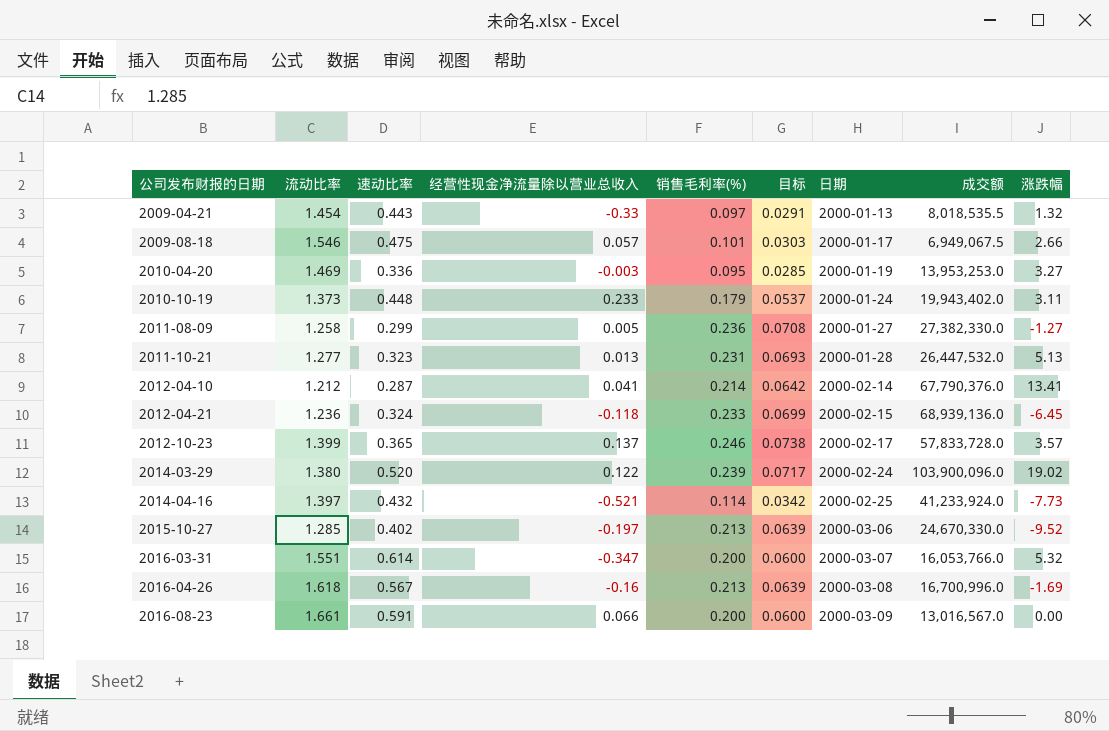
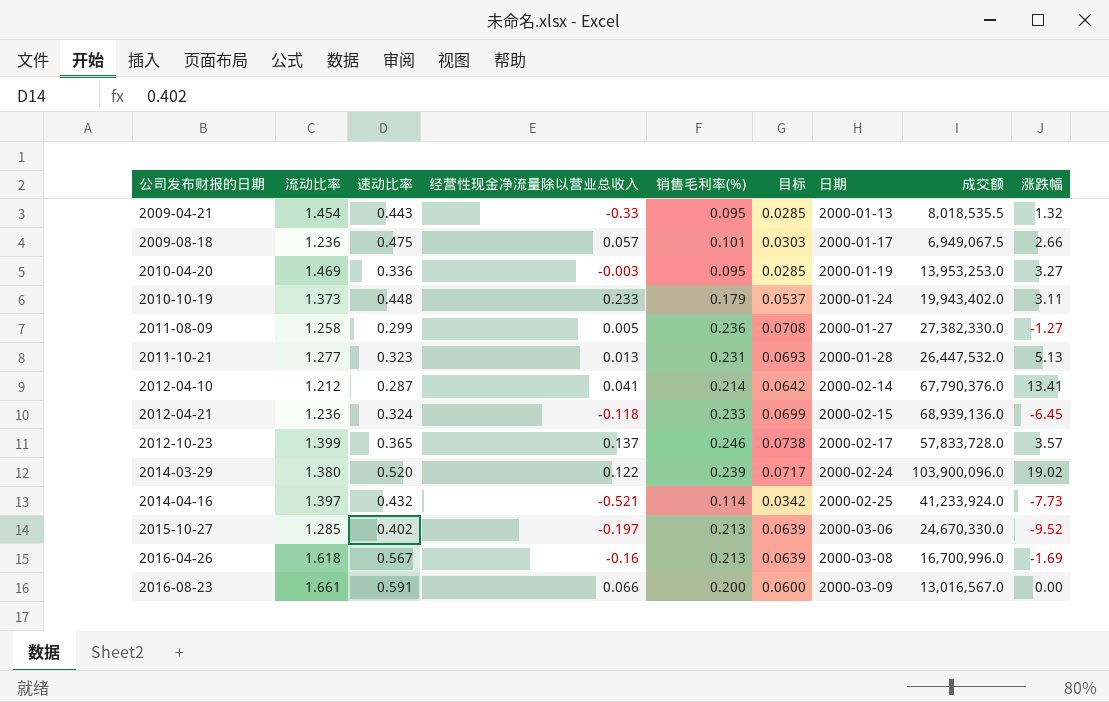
row 2016-03-31: 1.551 | 0.614 | -0.347 | 0.200 | 0.0600 | 2000-03-07 | 16,053,766.0 | 5.32 -> none
2009-04-21 | 销售毛利率(%): 0.097 -> 0.095
2009-04-21 | 目标: 0.0291 -> 0.0285
2009-08-18 | 流动比率: 1.546 -> 1.236

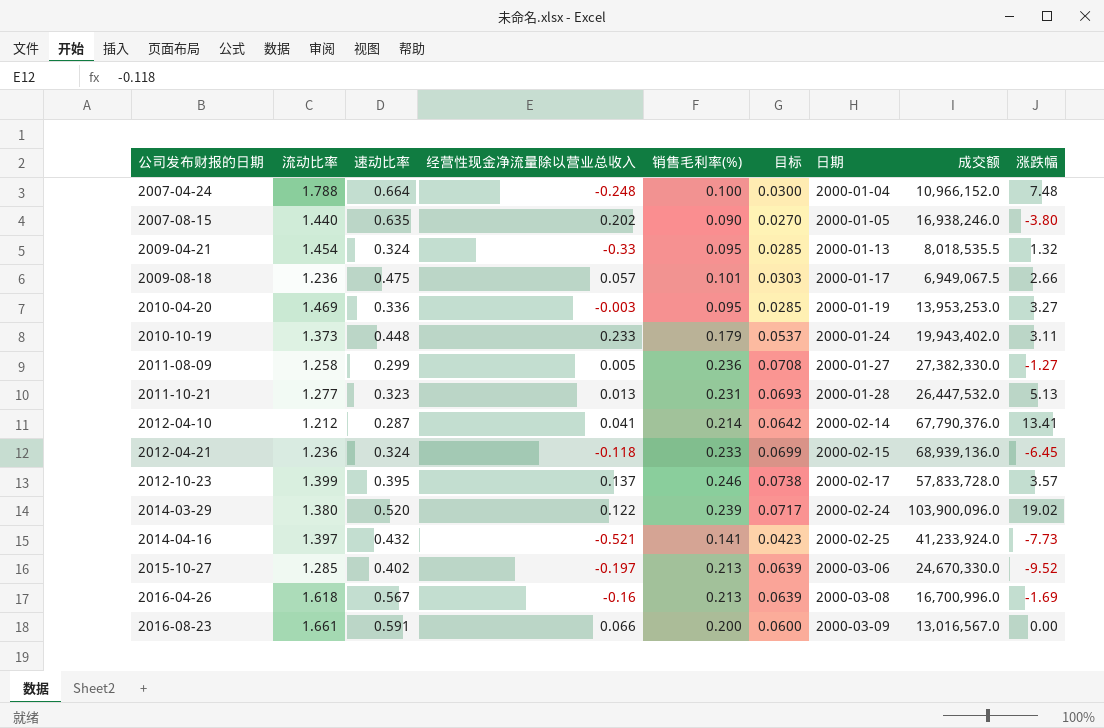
row 2007-04-24: none -> 1.788 | 0.664 | -0.248 | 0.100 | 0.0300 | 2000-01-04 | 10,966,152.0 | 7.48
row 2007-08-15: none -> 1.440 | 0.635 | 0.202 | 0.090 | 0.0270 | 2000-01-05 | 16,938,246.0 | -3.80
2009-04-21 | 速动比率: 0.443 -> 0.324
2012-10-23 | 速动比率: 0.365 -> 0.395
2014-04-16 | 销售毛利率(%): 0.114 -> 0.141
2014-04-16 | 目标: 0.0342 -> 0.0423

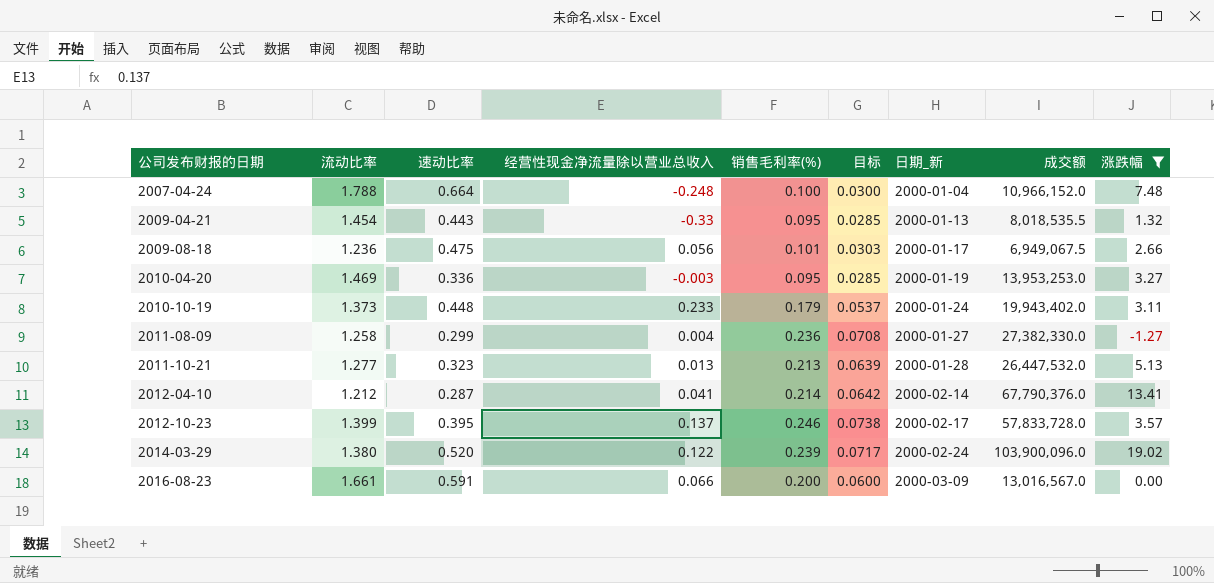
filter: none -> 涨跌幅 >= -1.27
column name: 日期 -> 日期_新
2009-04-21 | 速动比率: 0.324 -> 0.443
2009-08-18 | 经营性现金净流量除以营业总收入: 0.057 -> 0.056
2011-08-09 | 经营性现金净流量除以营业总收入: 0.005 -> 0.004
2011-10-21 | 销售毛利率(%): 0.231 -> 0.213
2011-10-21 | 目标: 0.0693 -> 0.0639

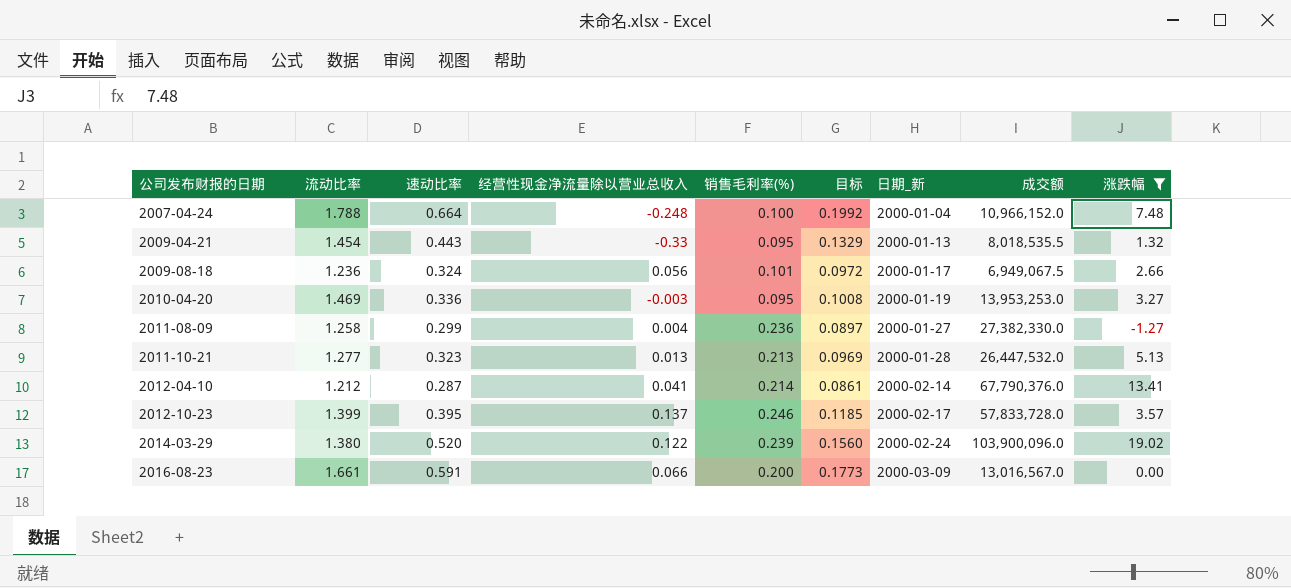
column 目标 | formula: [销售毛利率(%)] * 0.3 -> [速动比率] * 0.3
row 2010-10-19: 1.373 | 0.448 | 0.233 | 0.179 | 0.0537 | 2000-01-24 | 19,943,402.0 | 3.11 -> none
2009-08-18 | 速动比率: 0.475 -> 0.324

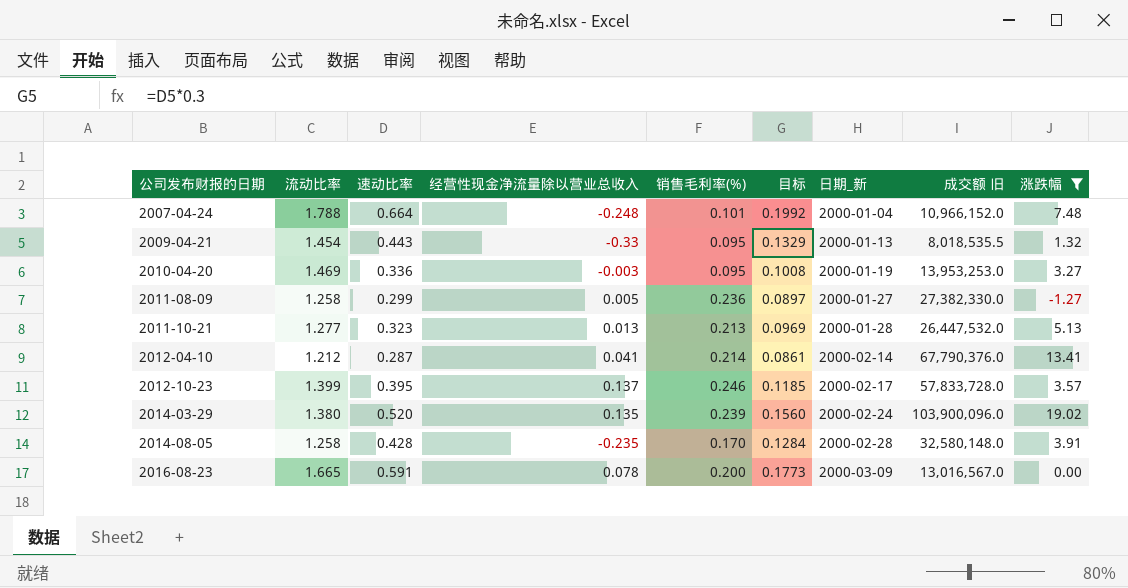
column name: 成交额 -> 成交额 旧
row 2009-08-18: 1.236 | 0.324 | 0.056 | 0.101 | 0.0972 | 2000-01-17 | 6,949,067.5 | 2.66 -> none
2007-04-24 | 销售毛利率(%): 0.100 -> 0.101
2011-08-09 | 经营性现金净流量除以营业总收入: 0.004 -> 0.005
2014-03-29 | 经营性现金净流量除以营业总收入: 0.122 -> 0.135
row 2014-08-05: none -> 1.258 | 0.428 | -0.235 | 0.170 | 0.1284 | 2000-02-28 | 32,580,148.0 | 3.91
2016-08-23 | 流动比率: 1.661 -> 1.665
2016-08-23 | 经营性现金净流量除以营业总收入: 0.066 -> 0.078

